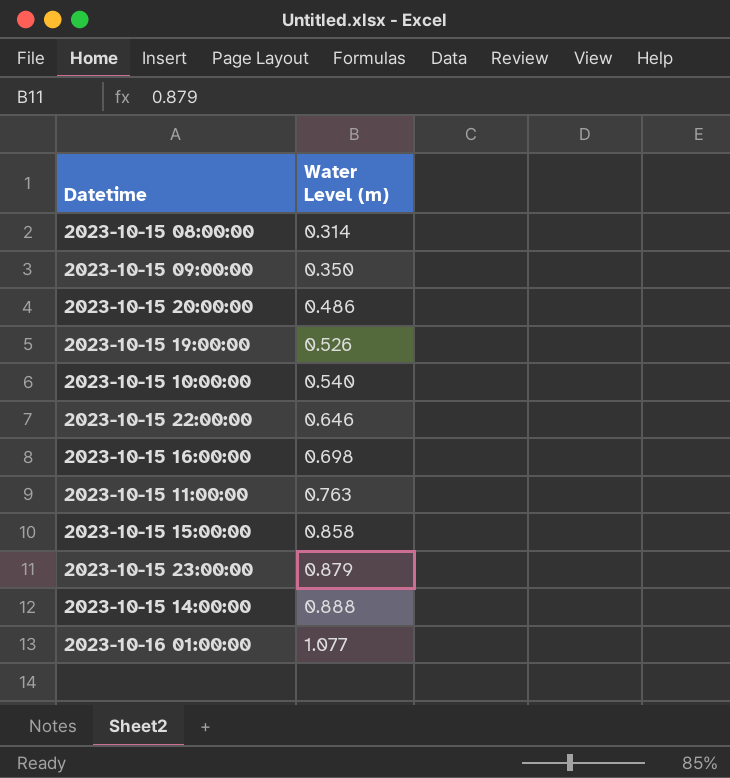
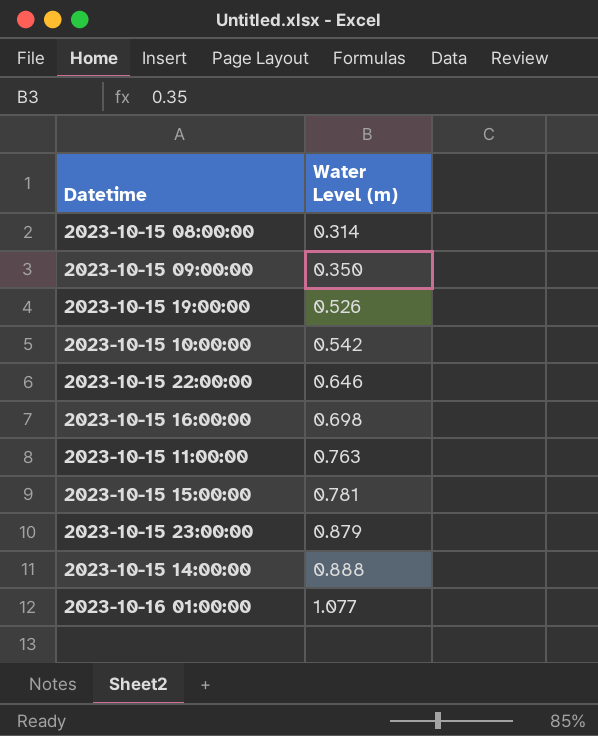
row 2023-10-15 20:00:00: 0.486 -> none
2023-10-15 10:00:00 | Water Level (m): 0.540 -> 0.542
2023-10-15 15:00:00 | Water Level (m): 0.858 -> 0.781

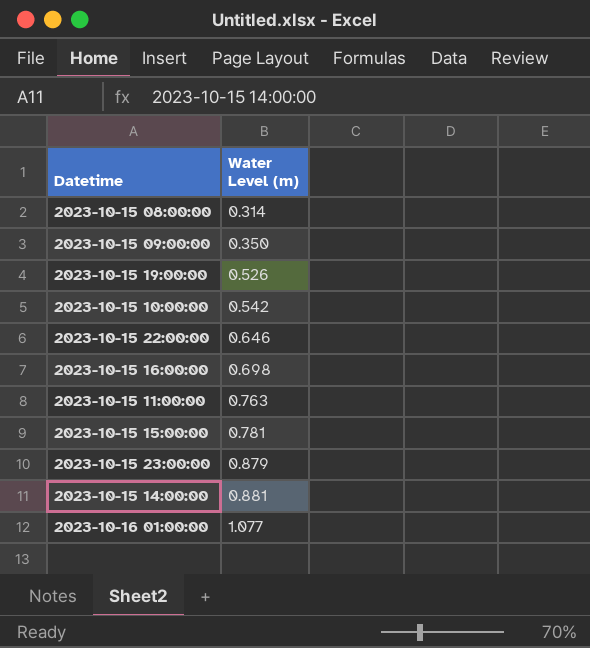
2023-10-15 14:00:00 | Water Level (m): 0.888 -> 0.881

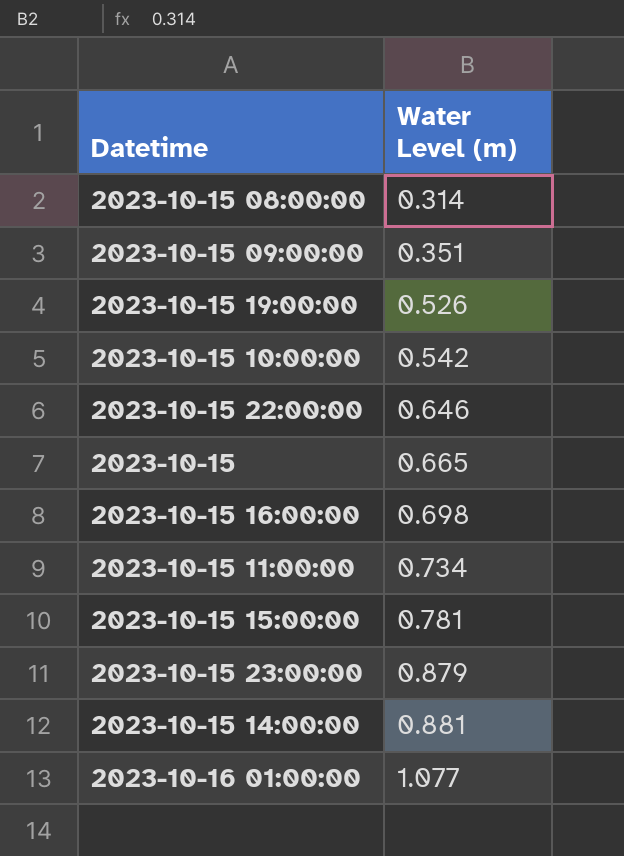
2023-10-15 09:00:00 | Water Level (m): 0.350 -> 0.351
row 2023-10-15: none -> 0.665
2023-10-15 11:00:00 | Water Level (m): 0.763 -> 0.734

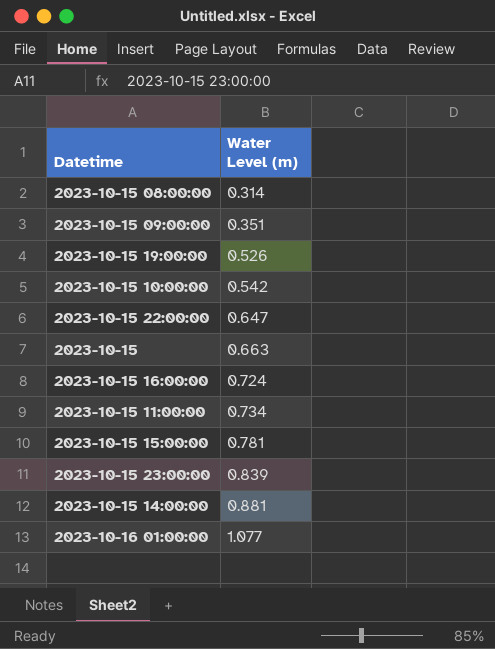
2023-10-15 22:00:00 | Water Level (m): 0.646 -> 0.647
2023-10-15 | Water Level (m): 0.665 -> 0.663
2023-10-15 16:00:00 | Water Level (m): 0.698 -> 0.724
2023-10-15 23:00:00 | Water Level (m): 0.879 -> 0.839

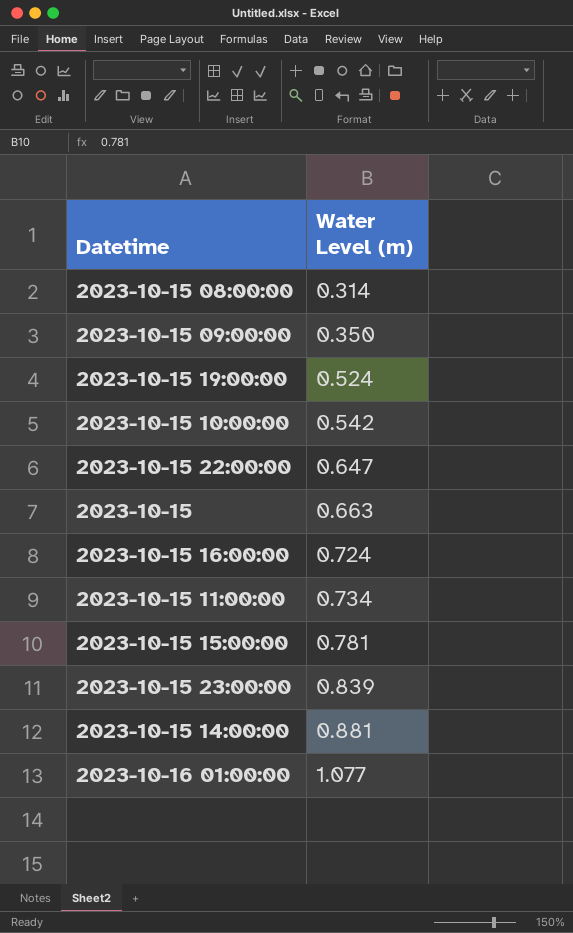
2023-10-15 09:00:00 | Water Level (m): 0.351 -> 0.350
2023-10-15 19:00:00 | Water Level (m): 0.526 -> 0.524

